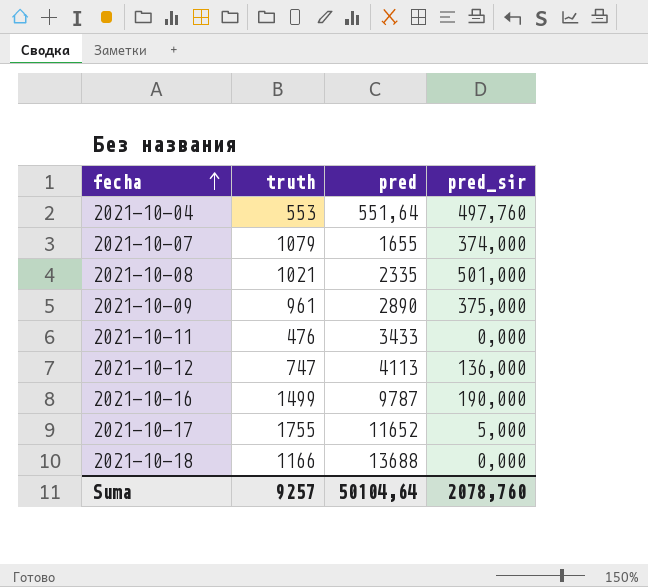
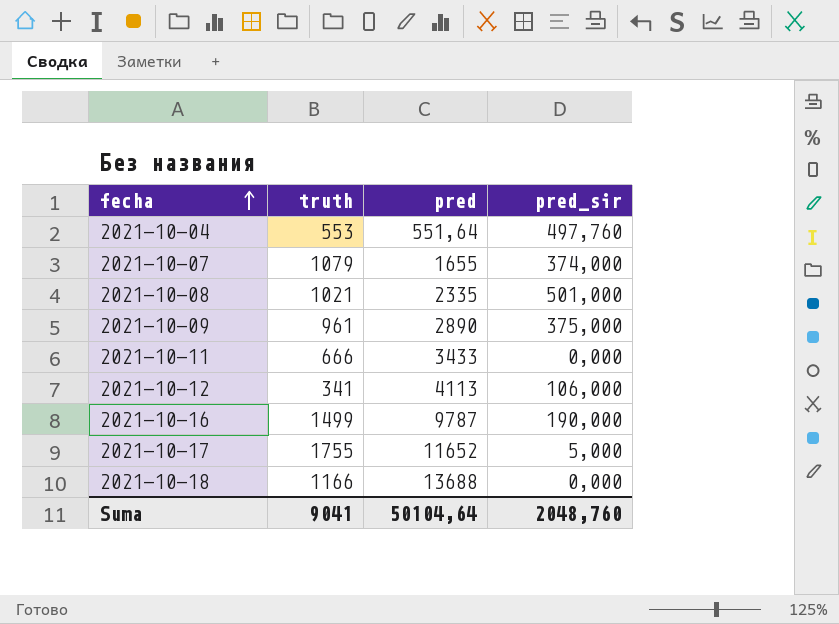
2021-10-11 | truth: 476 -> 666
2021-10-12 | truth: 747 -> 341
2021-10-12 | pred_sir: 136,000 -> 106,000
Suma | truth: 9257 -> 9041
Suma | pred_sir: 2078,760 -> 2048,760

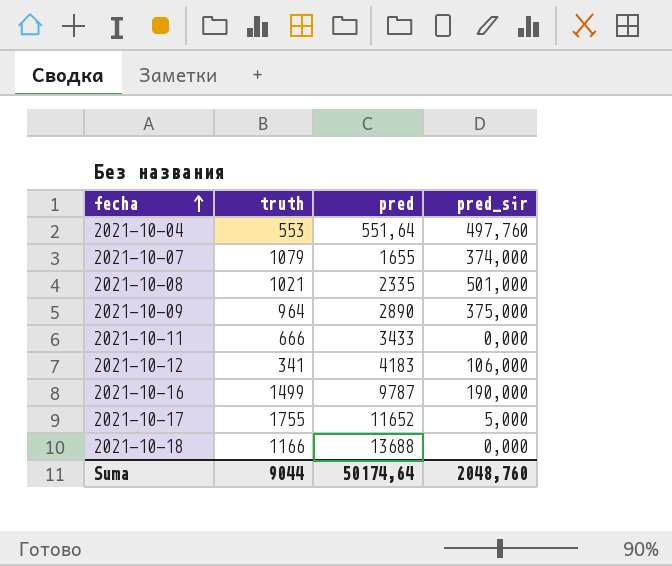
2021-10-09 | truth: 961 -> 964
2021-10-12 | pred: 4113 -> 4183
Suma | truth: 9041 -> 9044
Suma | pred: 50104,64 -> 50174,64

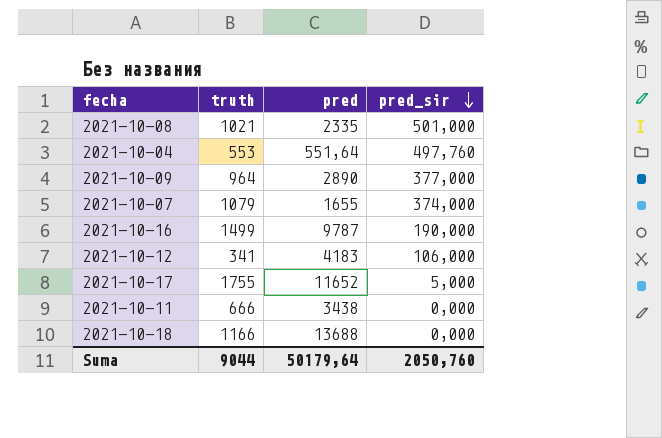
row order: fecha ascending -> pred_sir descending
2021-10-09 | pred_sir: 375,000 -> 377,000
2021-10-11 | pred: 3433 -> 3438
Suma | pred: 50174,64 -> 50179,64
Suma | pred_sir: 2048,760 -> 2050,760

